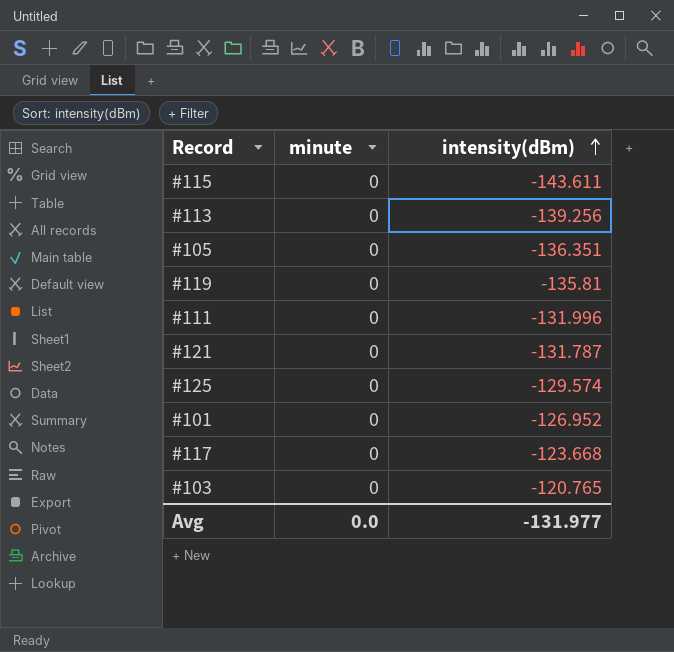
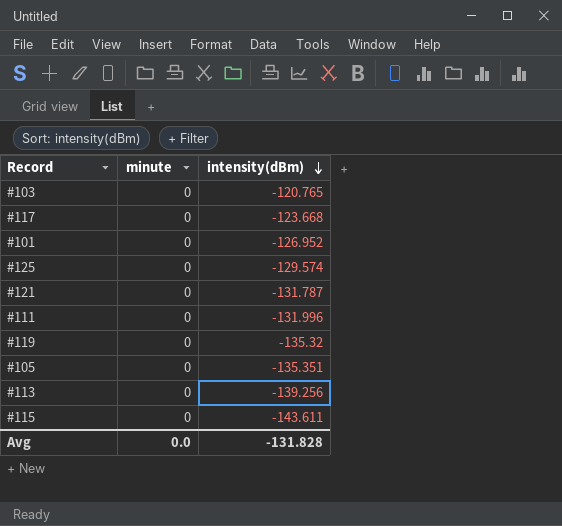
row order: intensity(dBm) ascending -> intensity(dBm) descending
#119 | intensity(dBm): -135.81 -> -135.32
#105 | intensity(dBm): -136.351 -> -135.351
Avg | intensity(dBm): -131.977 -> -131.828

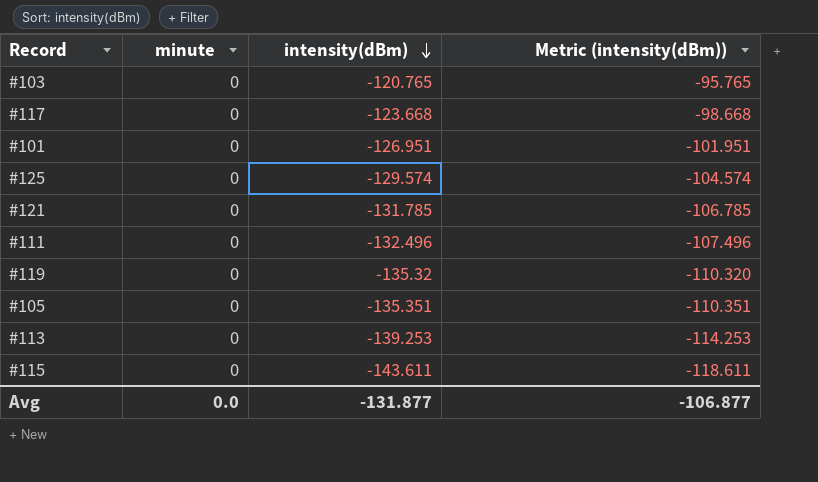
column Metric (intensity(dBm)) | formula: none -> [intensity(dBm)] + 25
#101 | intensity(dBm): -126.952 -> -126.951
#121 | intensity(dBm): -131.787 -> -131.785
#111 | intensity(dBm): -131.996 -> -132.496
#113 | intensity(dBm): -139.256 -> -139.253
Avg | intensity(dBm): -131.828 -> -131.877

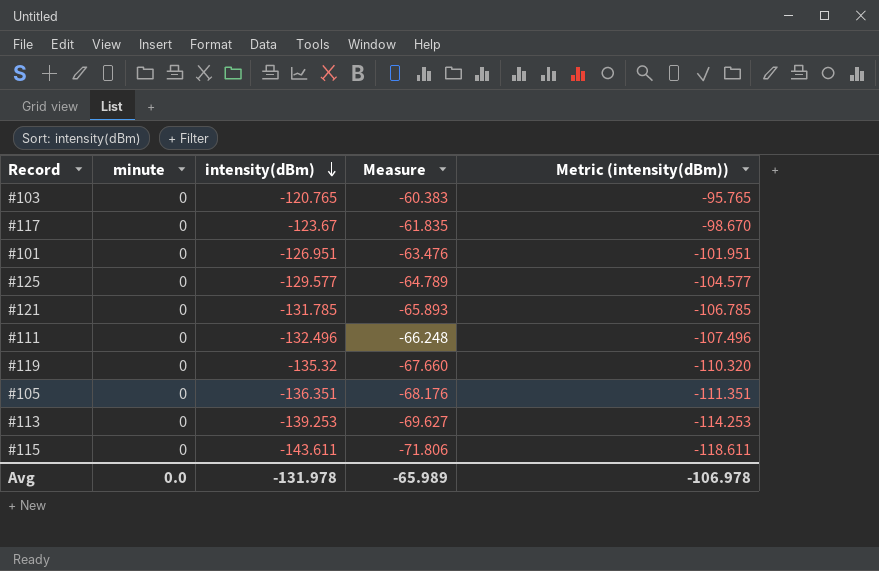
column Measure | formula: none -> [intensity(dBm)] * 0.5
#117 | intensity(dBm): -123.668 -> -123.67
#117 | Metric (intensity(dBm)): -98.668 -> -98.670
#125 | intensity(dBm): -129.574 -> -129.577
#125 | Metric (intensity(dBm)): -104.574 -> -104.577
#105 | intensity(dBm): -135.351 -> -136.351
#105 | Metric (intensity(dBm)): -110.351 -> -111.351
Avg | intensity(dBm): -131.877 -> -131.978
Avg | Metric (intensity(dBm)): -106.877 -> -106.978

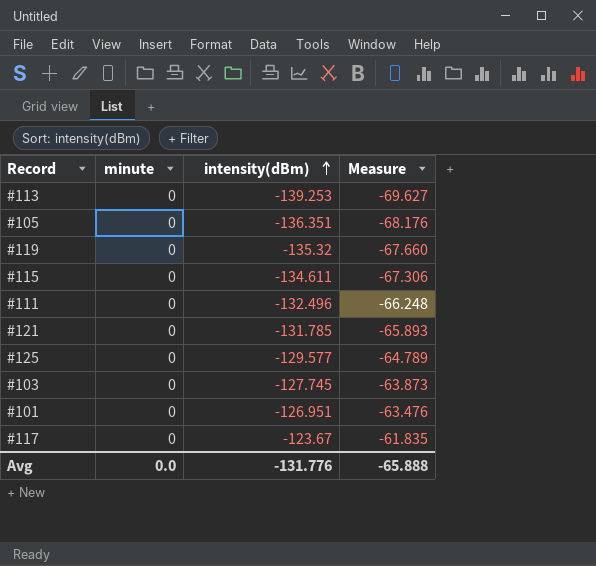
row order: intensity(dBm) descending -> intensity(dBm) ascending
column Metric (intensity(dBm)) | formula: [intensity(dBm)] + 25 -> none
#115 | intensity(dBm): -143.611 -> -134.611
#115 | Measure: -71.806 -> -67.306
#103 | intensity(dBm): -120.765 -> -127.745
#103 | Measure: -60.383 -> -63.873
Avg | intensity(dBm): -131.978 -> -131.776
Avg | Measure: -65.989 -> -65.888

